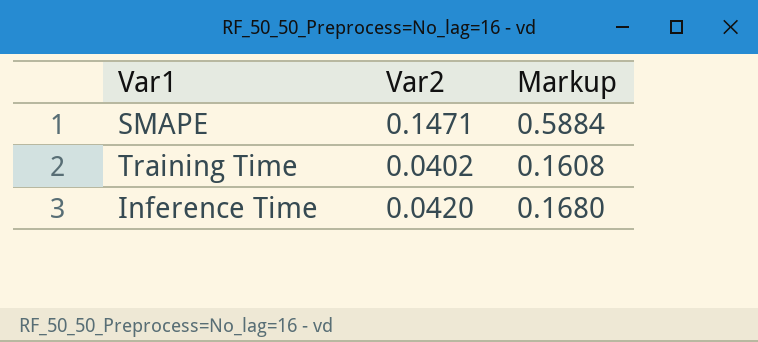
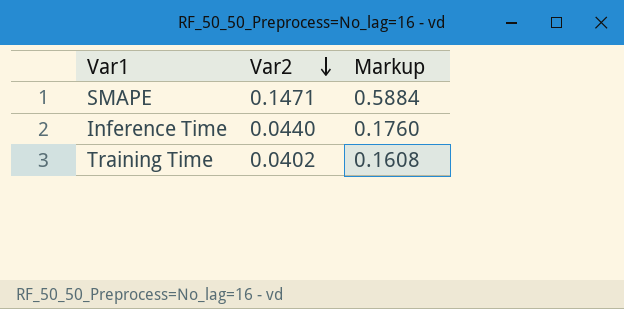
row order: none -> Var2 descending
Inference Time | Var2: 0.0420 -> 0.0440
Inference Time | Markup: 0.1680 -> 0.1760

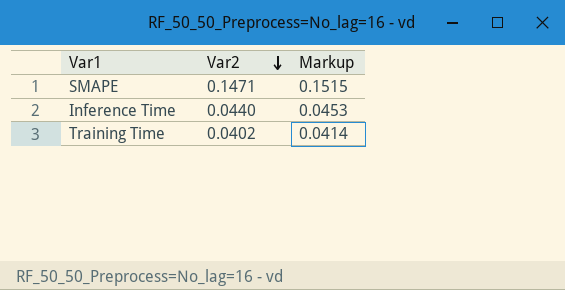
column Markup | formula: [Var2] * 4 -> [Var2] * 1.03

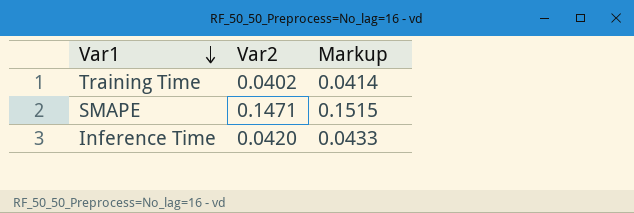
row order: Var2 descending -> Var1 descending
Inference Time | Var2: 0.0440 -> 0.0420
Inference Time | Markup: 0.0453 -> 0.0433

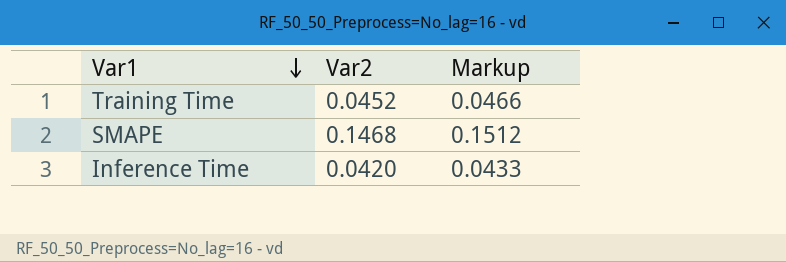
Training Time | Var2: 0.0402 -> 0.0452
Training Time | Markup: 0.0414 -> 0.0466
SMAPE | Var2: 0.1471 -> 0.1468
SMAPE | Markup: 0.1515 -> 0.1512

